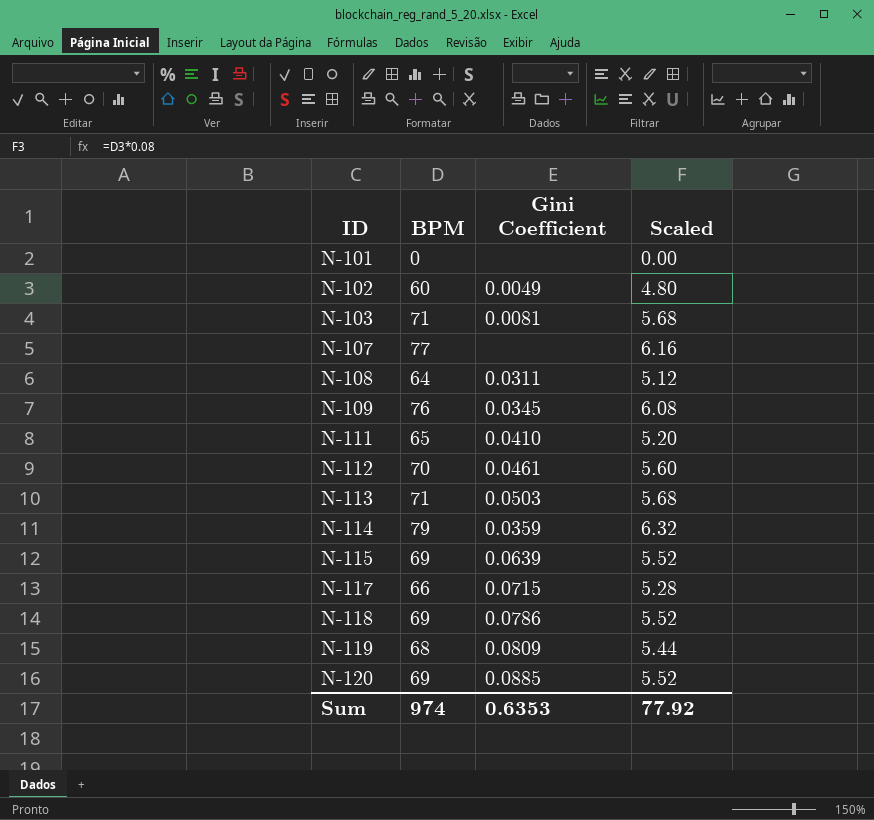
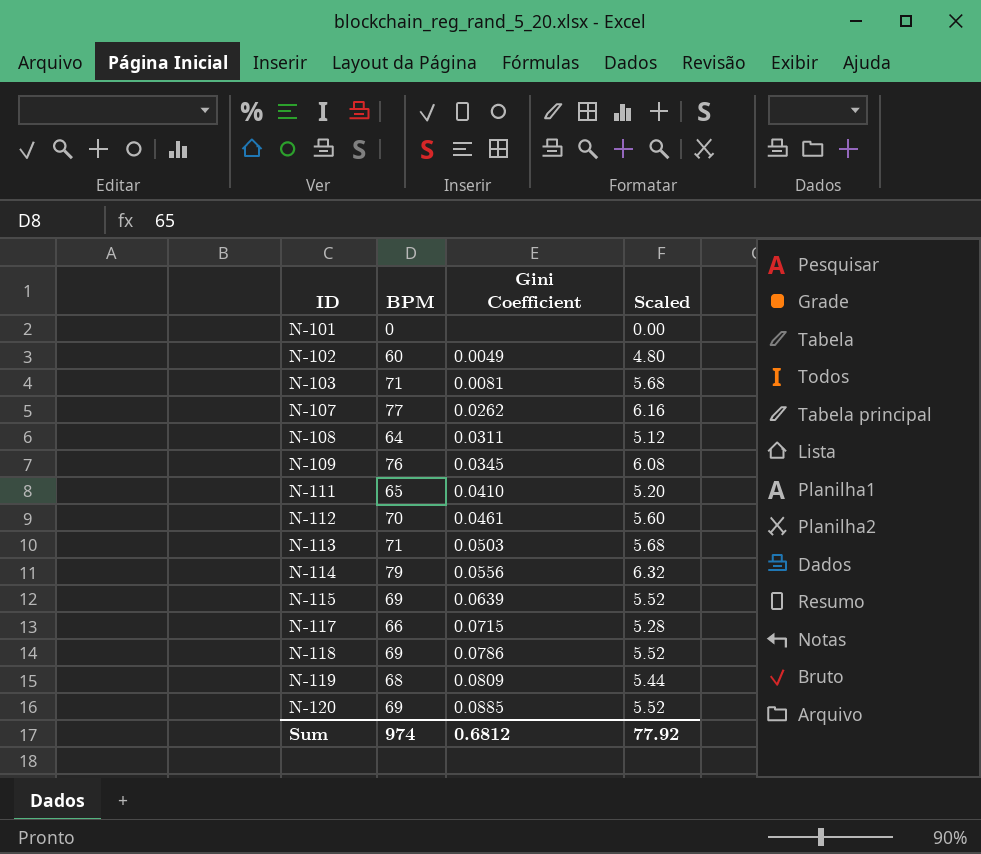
N-107 | Gini Coefficient: none -> 0.0262
N-114 | Gini Coefficient: 0.0359 -> 0.0556
Sum | Gini Coefficient: 0.6353 -> 0.6812

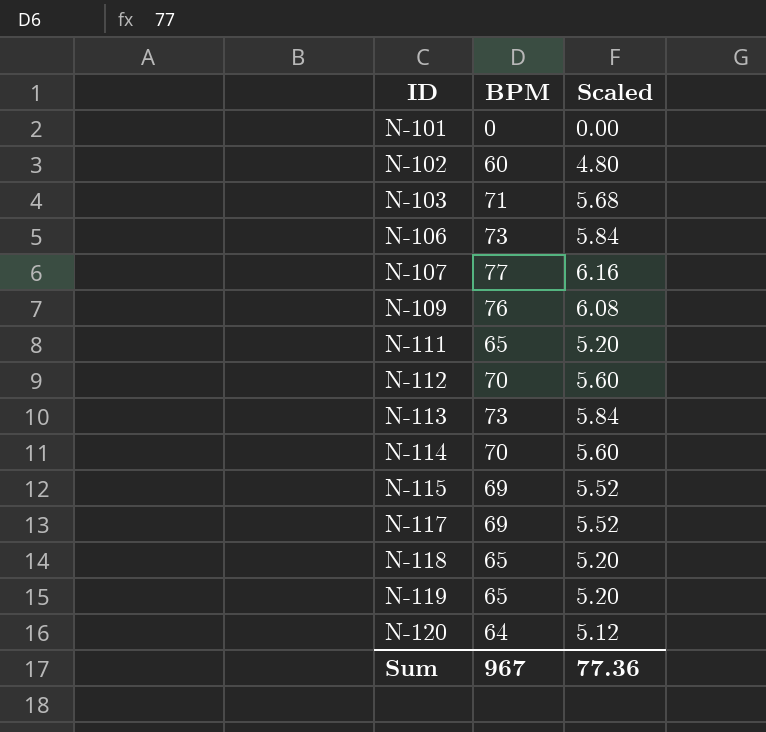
column Gini Coefficient | position: 3 -> none
row N-108: 64 | 0.0311 | 5.12 -> none
row N-106: none -> 73 | 5.84
N-113 | BPM: 71 -> 73
N-113 | Scaled: 5.68 -> 5.84
N-114 | BPM: 79 -> 70
N-114 | Scaled: 6.32 -> 5.60
N-117 | BPM: 66 -> 69
N-117 | Scaled: 5.28 -> 5.52
N-118 | BPM: 69 -> 65
N-118 | Scaled: 5.52 -> 5.20
N-119 | BPM: 68 -> 65
N-119 | Scaled: 5.44 -> 5.20
N-120 | BPM: 69 -> 64
N-120 | Scaled: 5.52 -> 5.12
Sum | BPM: 974 -> 967
Sum | Scaled: 77.92 -> 77.36

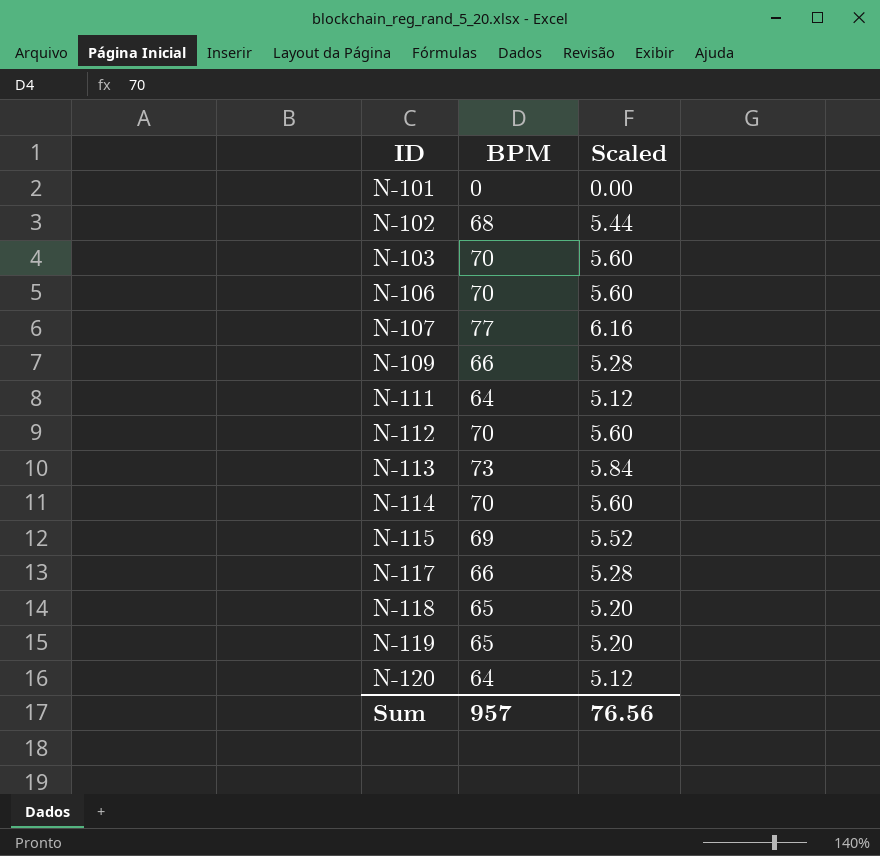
N-102 | BPM: 60 -> 68
N-102 | Scaled: 4.80 -> 5.44
N-103 | BPM: 71 -> 70
N-103 | Scaled: 5.68 -> 5.60
N-106 | BPM: 73 -> 70
N-106 | Scaled: 5.84 -> 5.60
N-109 | BPM: 76 -> 66
N-109 | Scaled: 6.08 -> 5.28
N-111 | BPM: 65 -> 64
N-111 | Scaled: 5.20 -> 5.12
N-117 | BPM: 69 -> 66
N-117 | Scaled: 5.52 -> 5.28
Sum | BPM: 967 -> 957
Sum | Scaled: 77.36 -> 76.56

